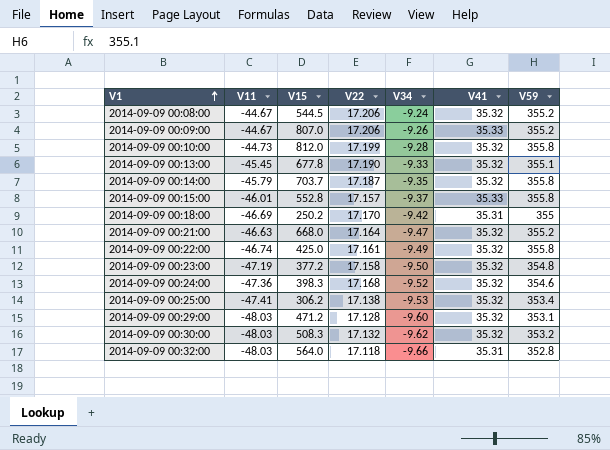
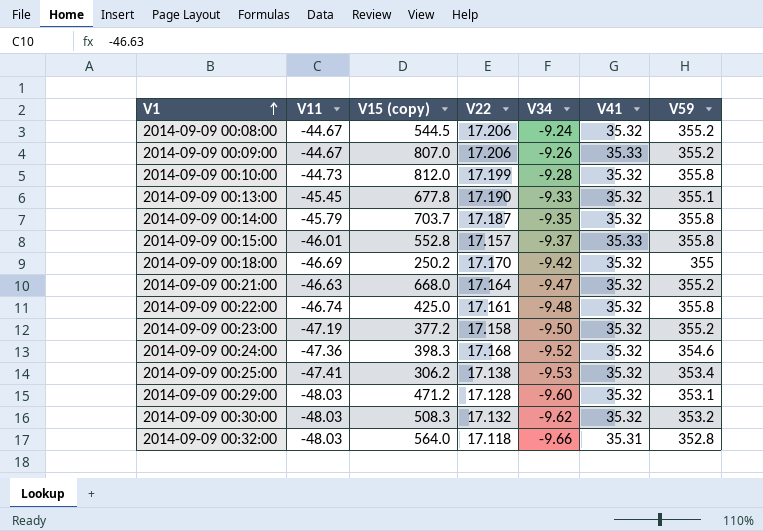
column name: V15 -> V15 (copy)
2014-09-09 00:18:00 | V41: 35.31 -> 35.32
2014-09-09 00:22:00 | V34: -9.49 -> -9.48
2014-09-09 00:23:00 | V59: 354.8 -> 355.2

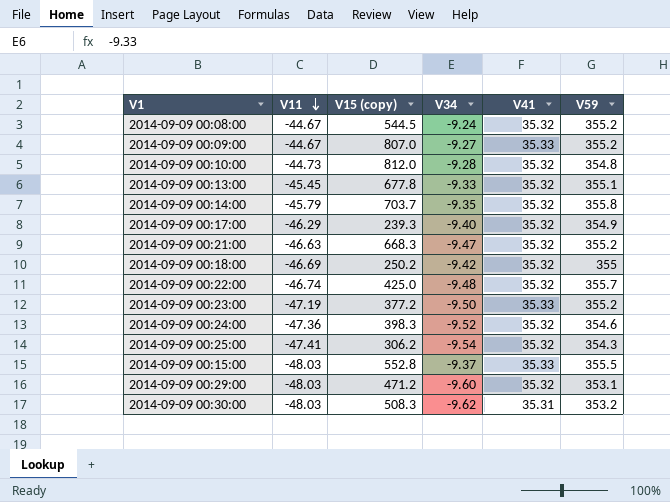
row order: V1 ascending -> V11 descending
column V22 | position: 4 -> none
row 2014-09-09 00:32:00: -48.03 | 564.0 | 17.118 | -9.66 | 35.31 | 352.8 -> none
2014-09-09 00:09:00 | V34: -9.26 -> -9.27
2014-09-09 00:10:00 | V59: 355.8 -> 354.8
row 2014-09-09 00:17:00: none -> -46.29 | 239.3 | -9.40 | 35.32 | 354.9
2014-09-09 00:21:00 | V15 (copy): 668.0 -> 668.3
2014-09-09 00:22:00 | V59: 355.8 -> 355.7
2014-09-09 00:23:00 | V41: 35.32 -> 35.33
2014-09-09 00:25:00 | V34: -9.53 -> -9.54
2014-09-09 00:25:00 | V59: 353.4 -> 354.3
2014-09-09 00:15:00 | V11: -46.01 -> -48.03
2014-09-09 00:15:00 | V59: 355.8 -> 355.5
2014-09-09 00:30:00 | V41: 35.32 -> 35.31

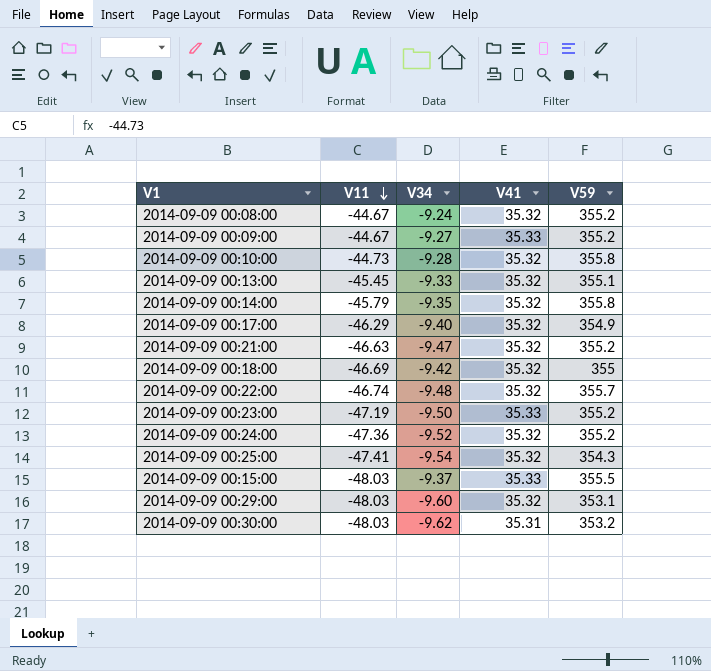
column V15 (copy) | position: 3 -> none
2014-09-09 00:10:00 | V59: 354.8 -> 355.8
2014-09-09 00:24:00 | V59: 354.6 -> 355.2

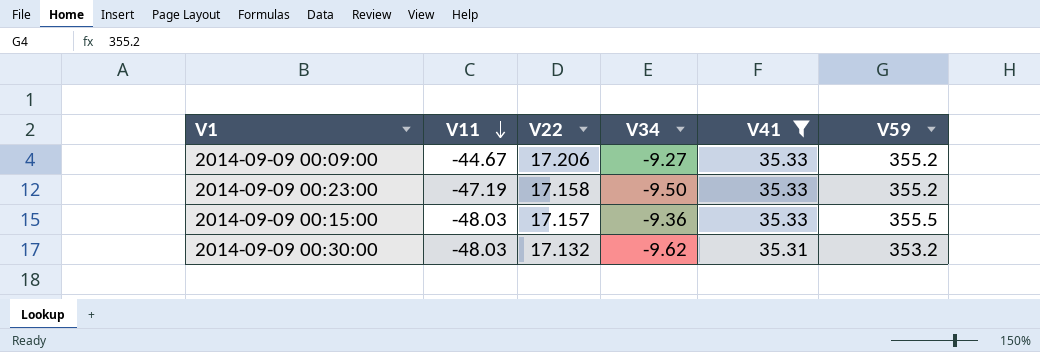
filter: none -> V41 != 35.32
column V22 | position: none -> 3
2014-09-09 00:15:00 | V34: -9.37 -> -9.36

